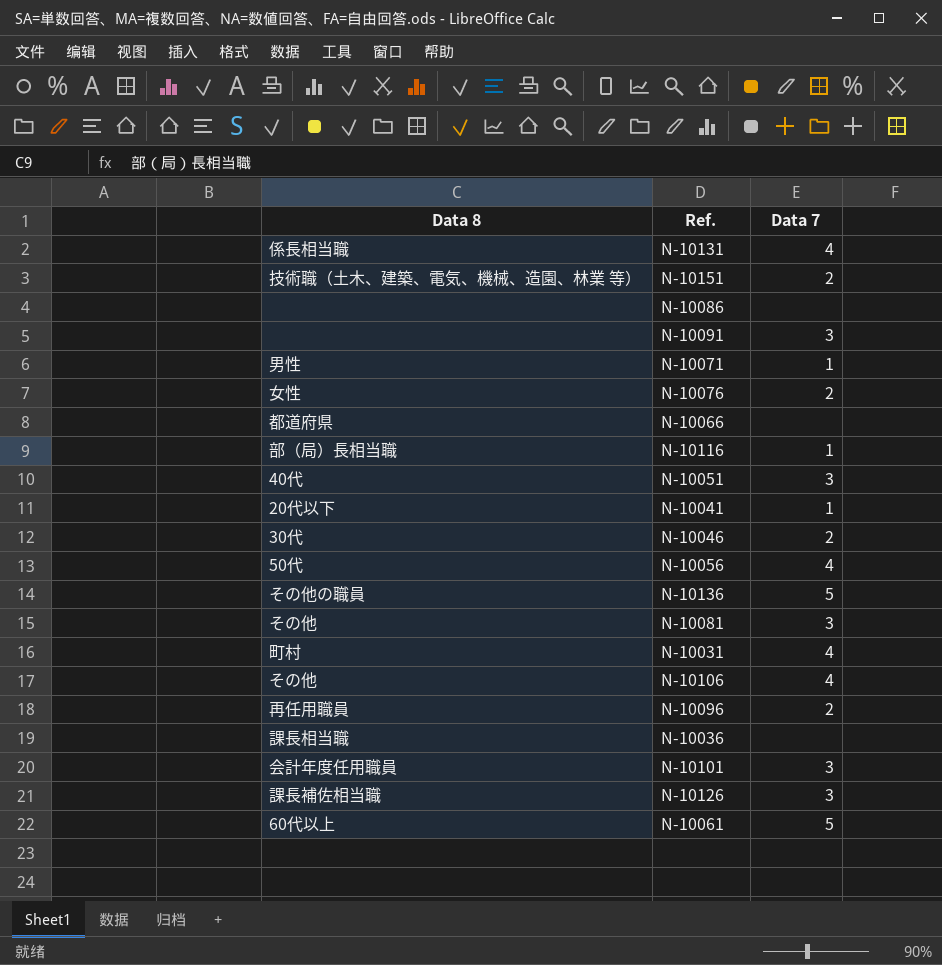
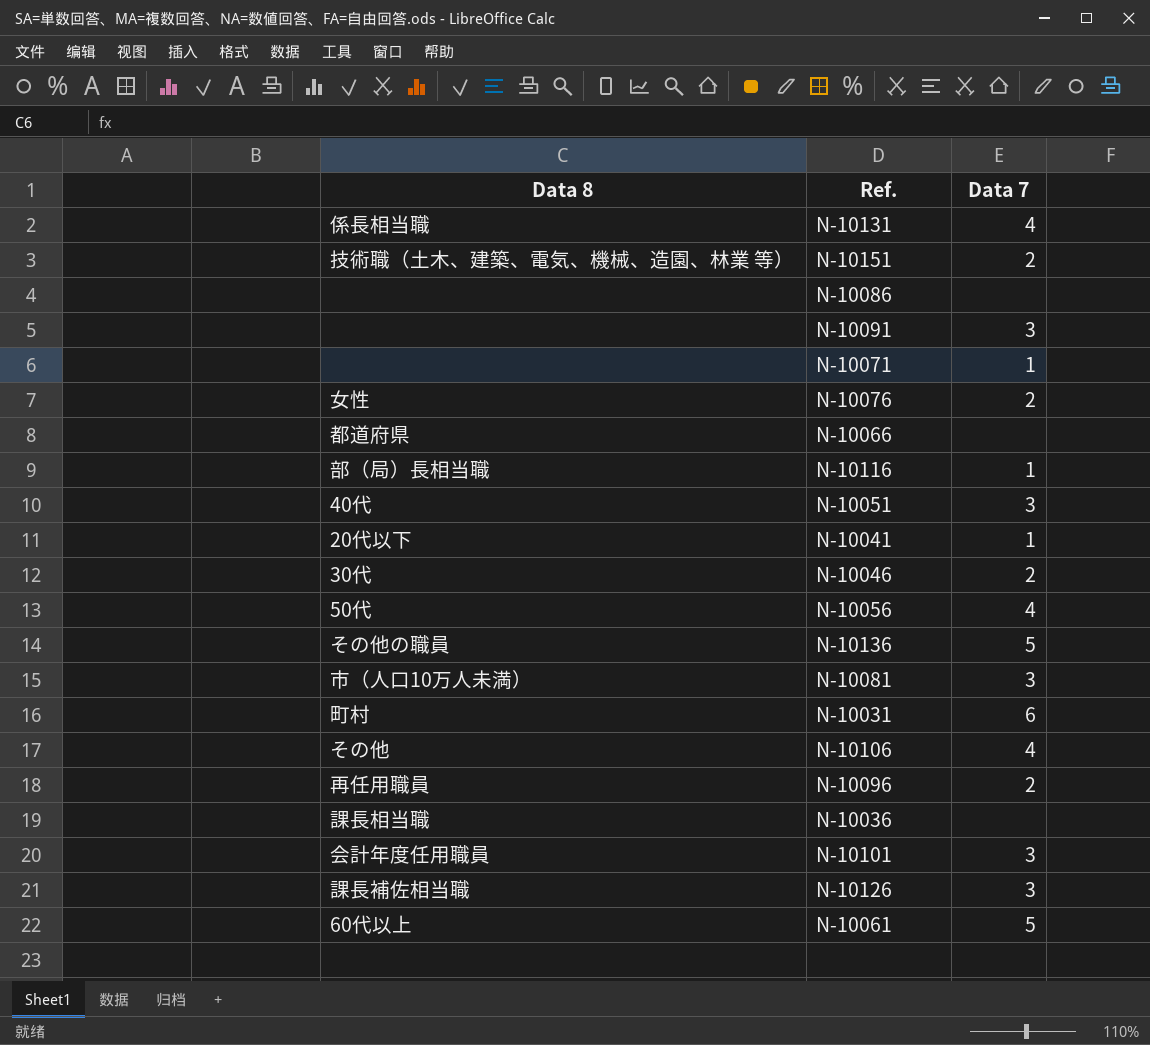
N-10071 | Data 8: 男性 -> none
N-10081 | Data 8: その他 -> 市（人口10万人未満）
N-10031 | Data 7: 4 -> 6

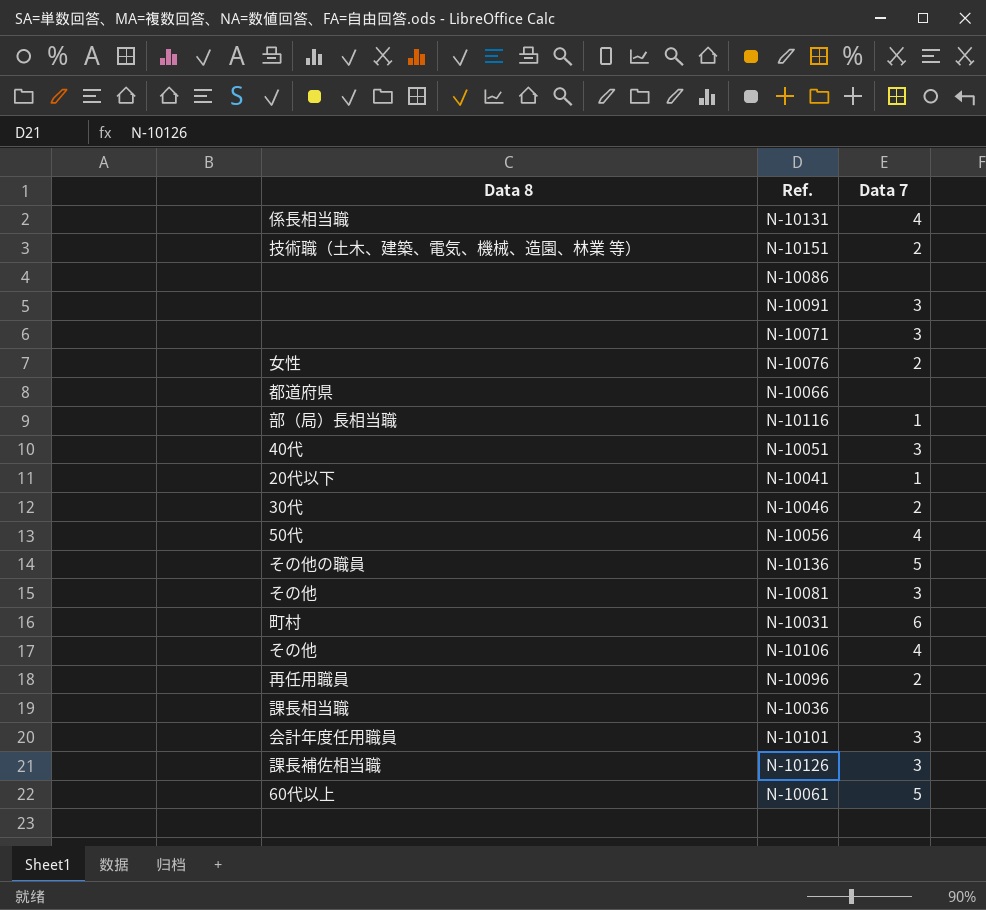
N-10071 | Data 7: 1 -> 3
N-10081 | Data 8: 市（人口10万人未満） -> その他

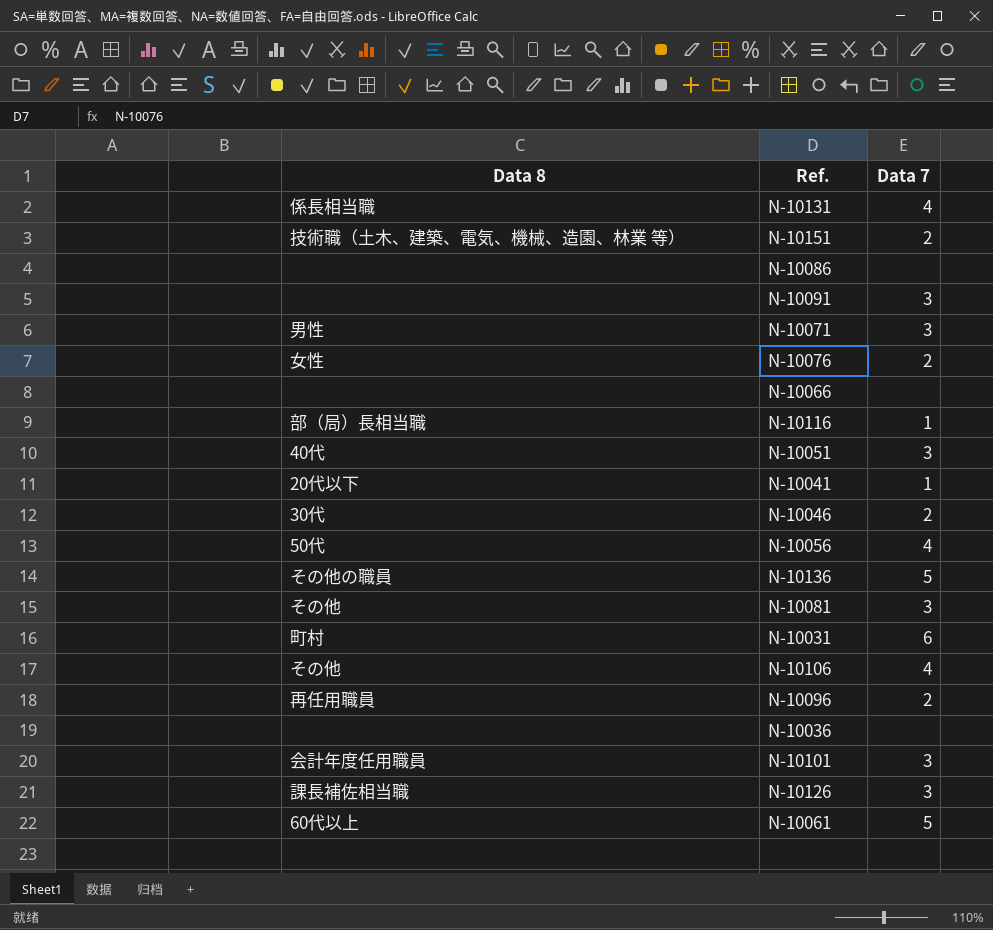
N-10071 | Data 8: none -> 男性
N-10066 | Data 8: 都道府県 -> none
N-10036 | Data 8: 課長相当職 -> none

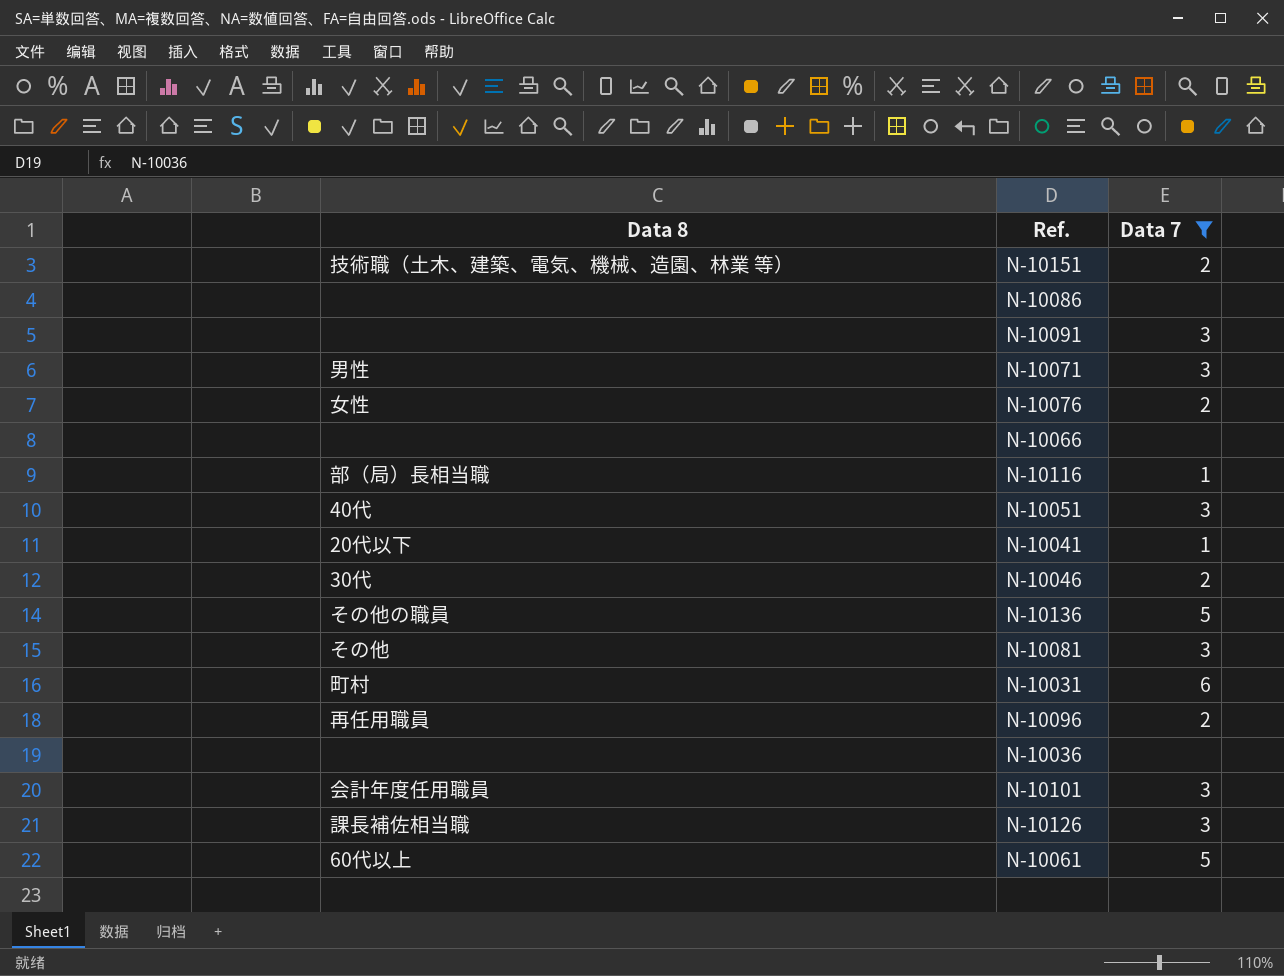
filter: none -> Data 7 != 4

